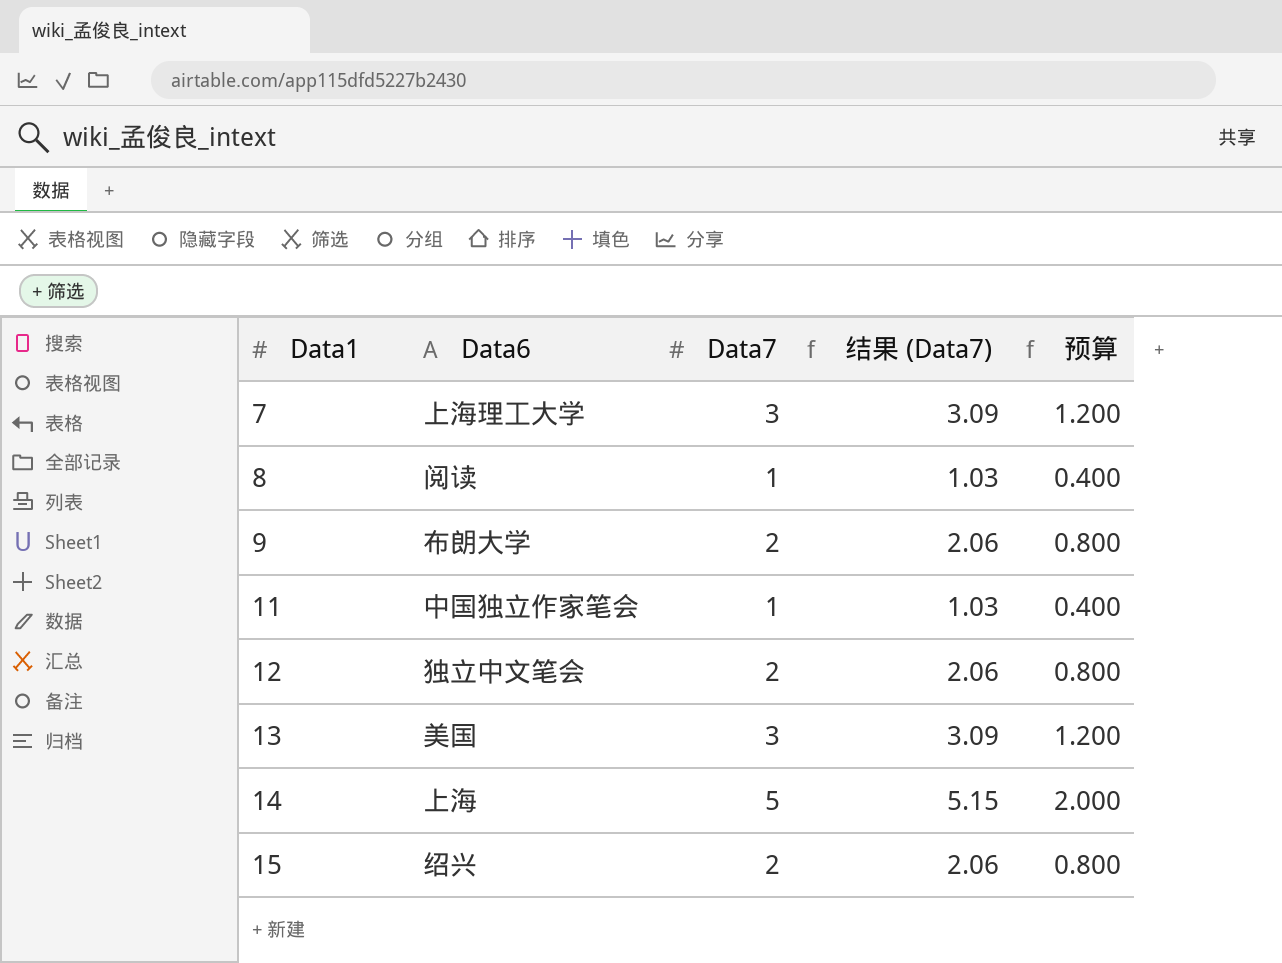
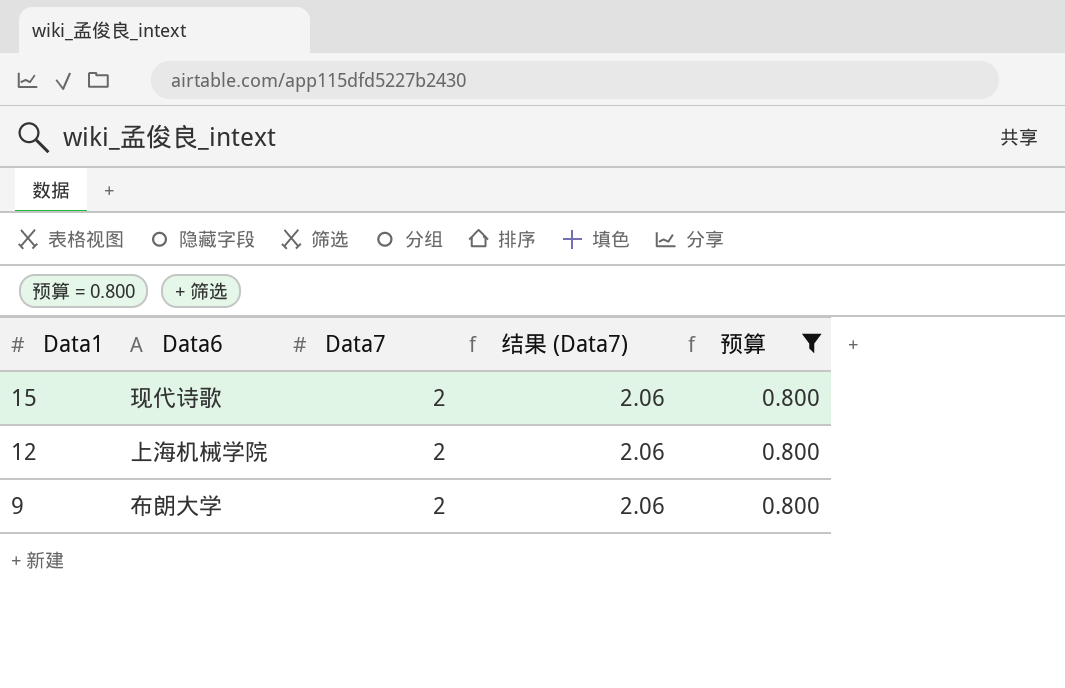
filter: none -> 预算 = 0.800
row order: Data1 ascending -> Data1 descending
15 | Data6: 绍兴 -> 现代诗歌
12 | Data6: 独立中文笔会 -> 上海机械学院

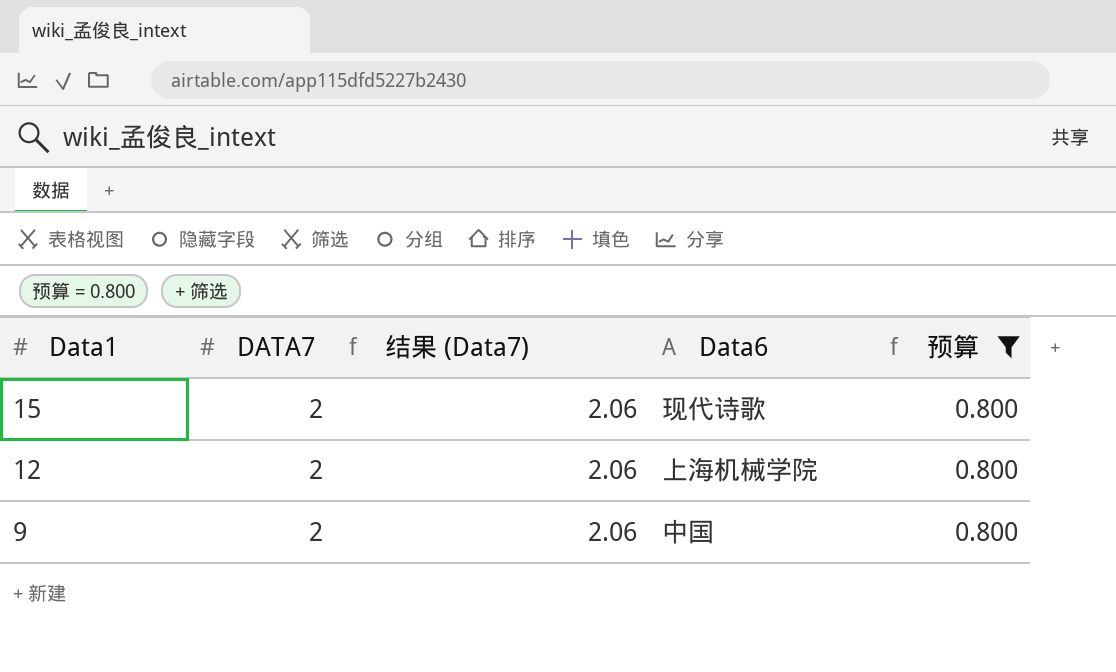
column name: Data7 -> DATA7
column Data6 | position: 2 -> 4
9 | Data6: 布朗大学 -> 中国

